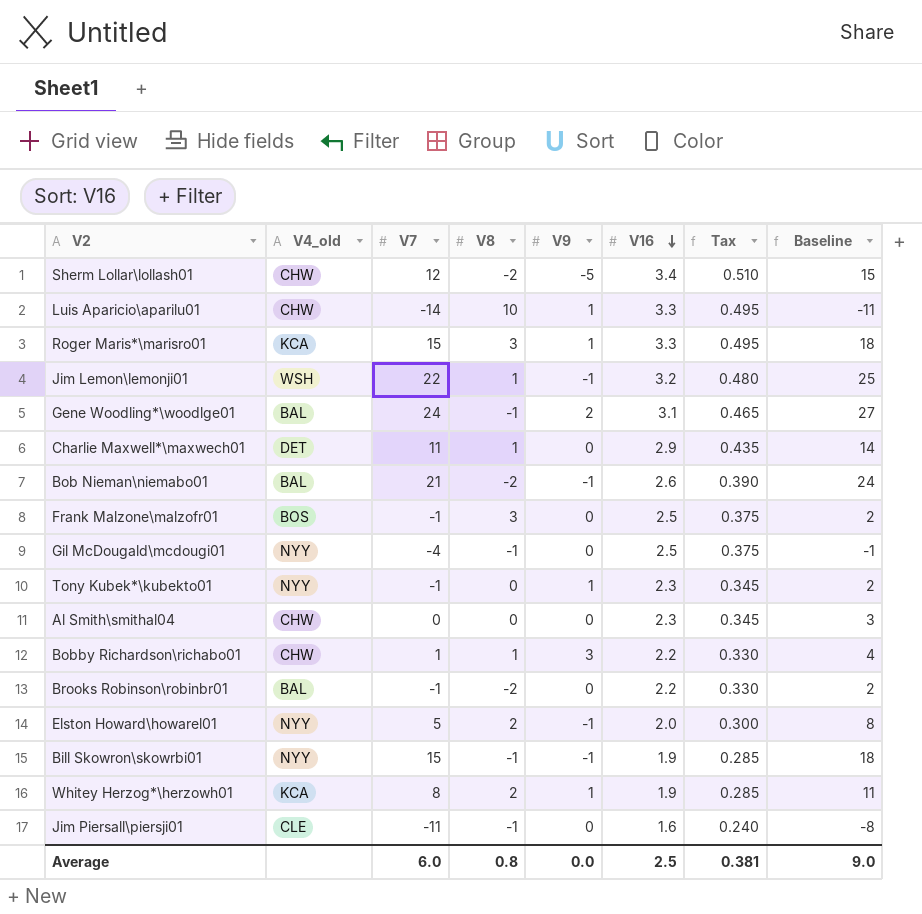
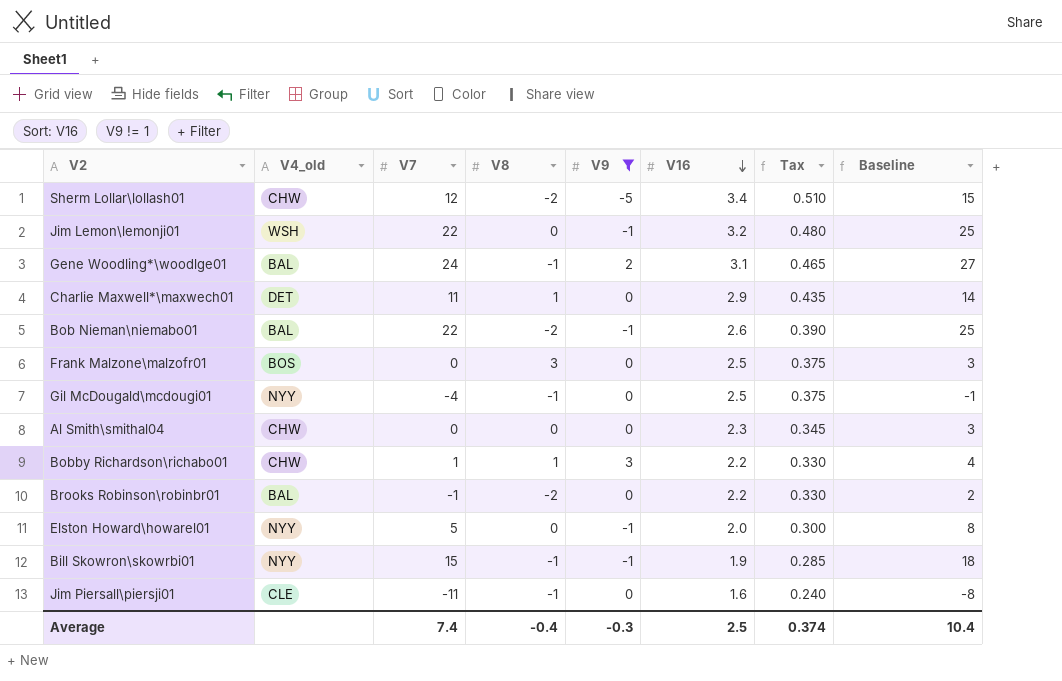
filter: none -> V9 != 1
Jim Lemon\lemonji01 | V8: 1 -> 0
Bob Nieman\niemabo01 | V7: 21 -> 22
Bob Nieman\niemabo01 | Baseline: 24 -> 25
Frank Malzone\malzofr01 | V7: -1 -> 0
Frank Malzone\malzofr01 | Baseline: 2 -> 3
Elston Howard\howarel01 | V8: 2 -> 0
Average | V7: 6.0 -> 7.4
Average | V8: 0.8 -> -0.4
Average | V9: 0.0 -> -0.3
Average | Tax: 0.381 -> 0.374
Average | Baseline: 9.0 -> 10.4

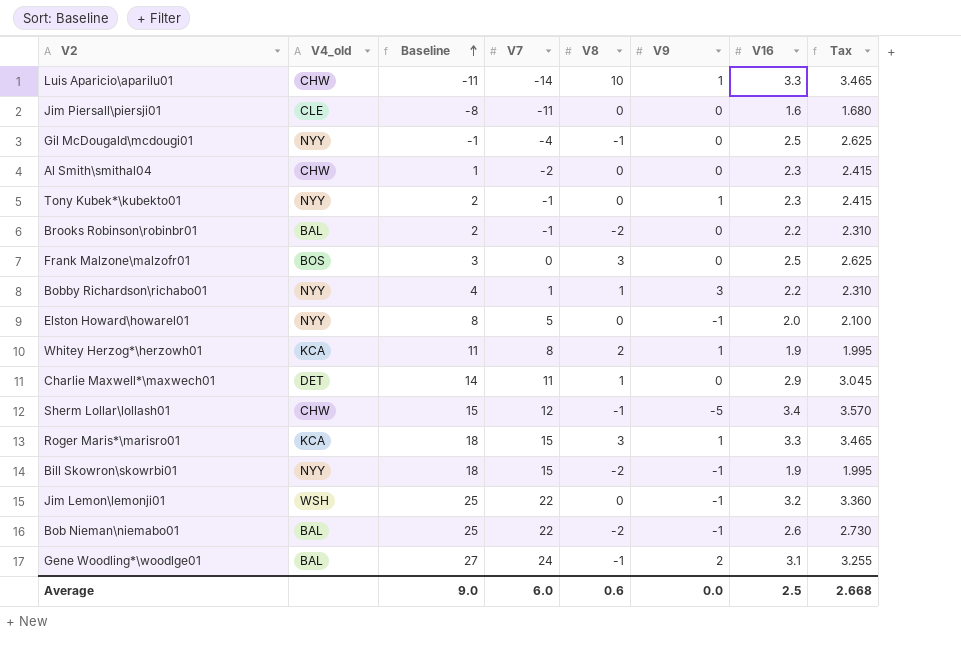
filter: V9 != 1 -> none
row order: V16 descending -> Baseline ascending
column Baseline | position: 8 -> 3
column Tax | formula: [V16] * 0.15 -> [V16] * 1.05
Jim Piersall\piersji01 | V8: -1 -> 0
Al Smith\smithal04 | Baseline: 3 -> 1
Al Smith\smithal04 | V7: 0 -> -2
Bobby Richardson\richabo01 | V4_old: CHW -> NYY
Sherm Lollar\lollash01 | V8: -2 -> -1
Bill Skowron\skowrbi01 | V8: -1 -> -2
Average | Baseline: 10.4 -> 9.0
Average | V7: 7.4 -> 6.0
Average | V8: -0.4 -> 0.6
Average | V9: -0.3 -> 0.0
Average | Tax: 0.374 -> 2.668

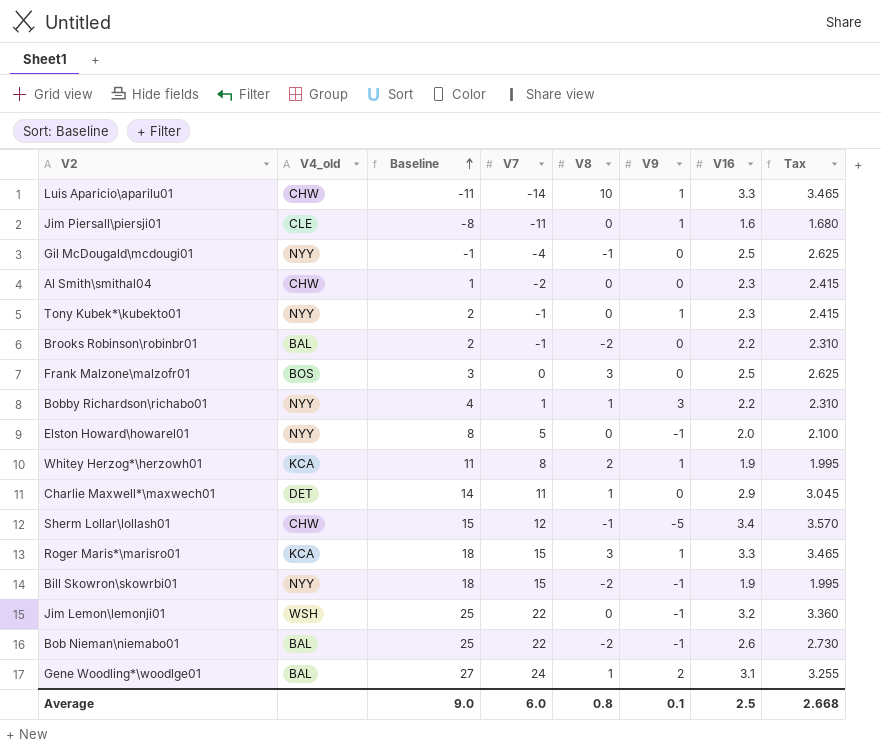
Jim Piersall\piersji01 | V9: 0 -> 1
Gene Woodling*\woodlge01 | V8: -1 -> 1
Average | V8: 0.6 -> 0.8
Average | V9: 0.0 -> 0.1

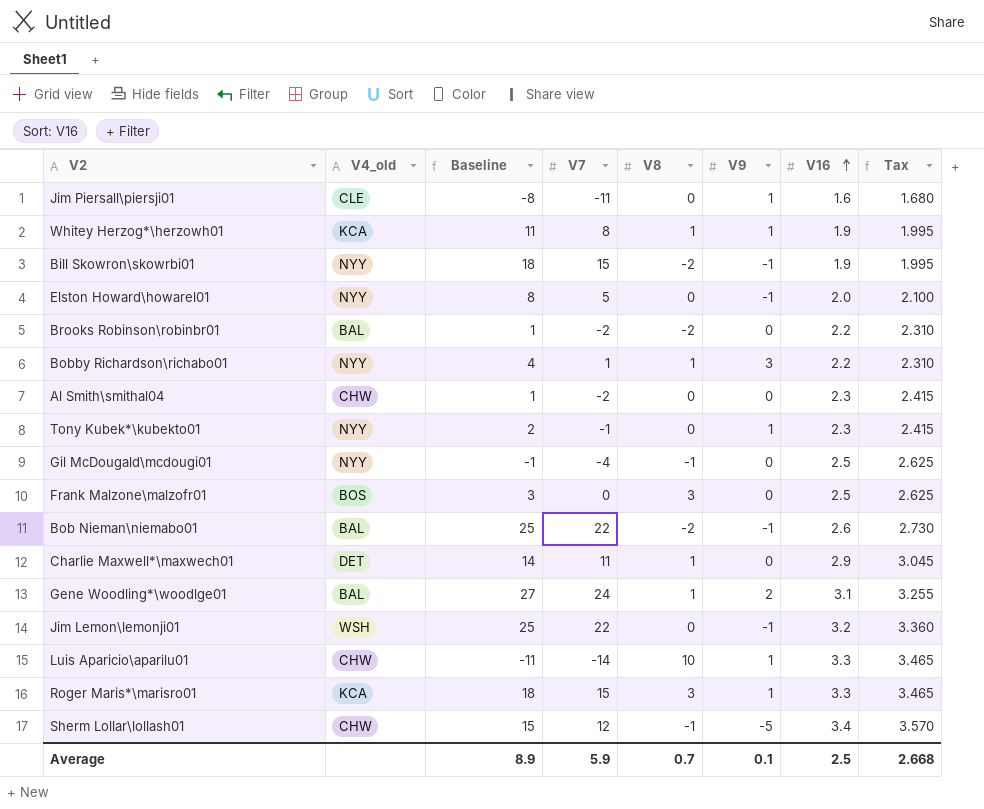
row order: Baseline ascending -> V16 ascending
Whitey Herzog*\herzowh01 | V8: 2 -> 1
Brooks Robinson\robinbr01 | Baseline: 2 -> 1
Brooks Robinson\robinbr01 | V7: -1 -> -2
Average | Baseline: 9.0 -> 8.9
Average | V7: 6.0 -> 5.9
Average | V8: 0.8 -> 0.7

